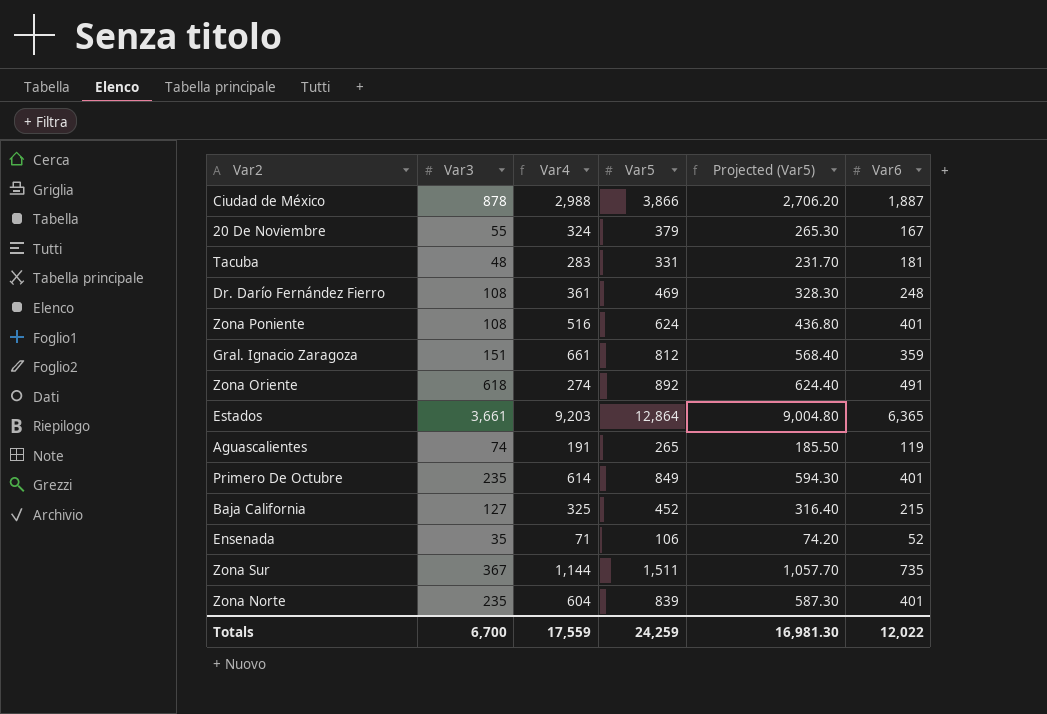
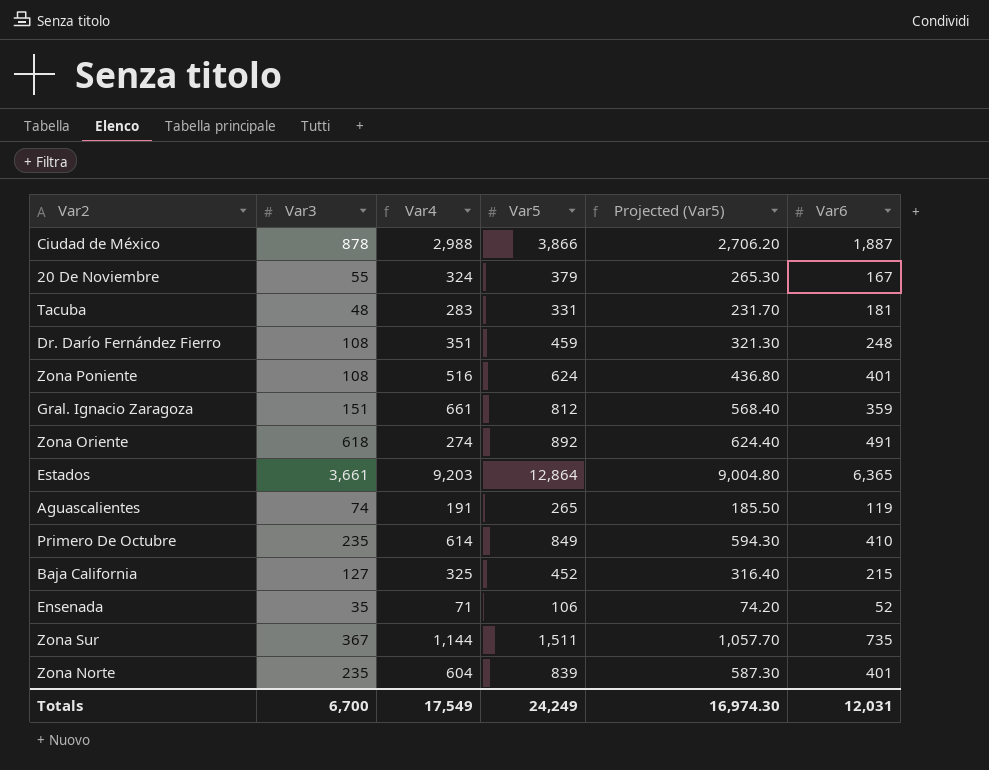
Dr. Darío Fernández Fierro | Var4: 361 -> 351
Dr. Darío Fernández Fierro | Var5: 469 -> 459
Dr. Darío Fernández Fierro | Projected (Var5): 328.30 -> 321.30
Primero De Octubre | Var6: 401 -> 410
Totals | Var4: 17,559 -> 17,549
Totals | Var5: 24,259 -> 24,249
Totals | Projected (Var5): 16,981.30 -> 16,974.30
Totals | Var6: 12,022 -> 12,031

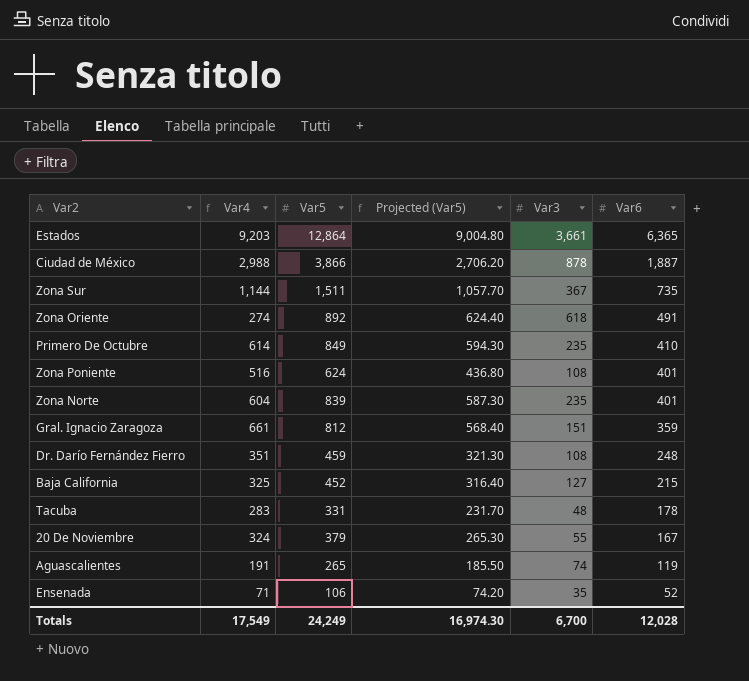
row order: none -> Var6 descending
column Var3 | position: 2 -> 5
Tacuba | Var6: 181 -> 178
Totals | Var6: 12,031 -> 12,028

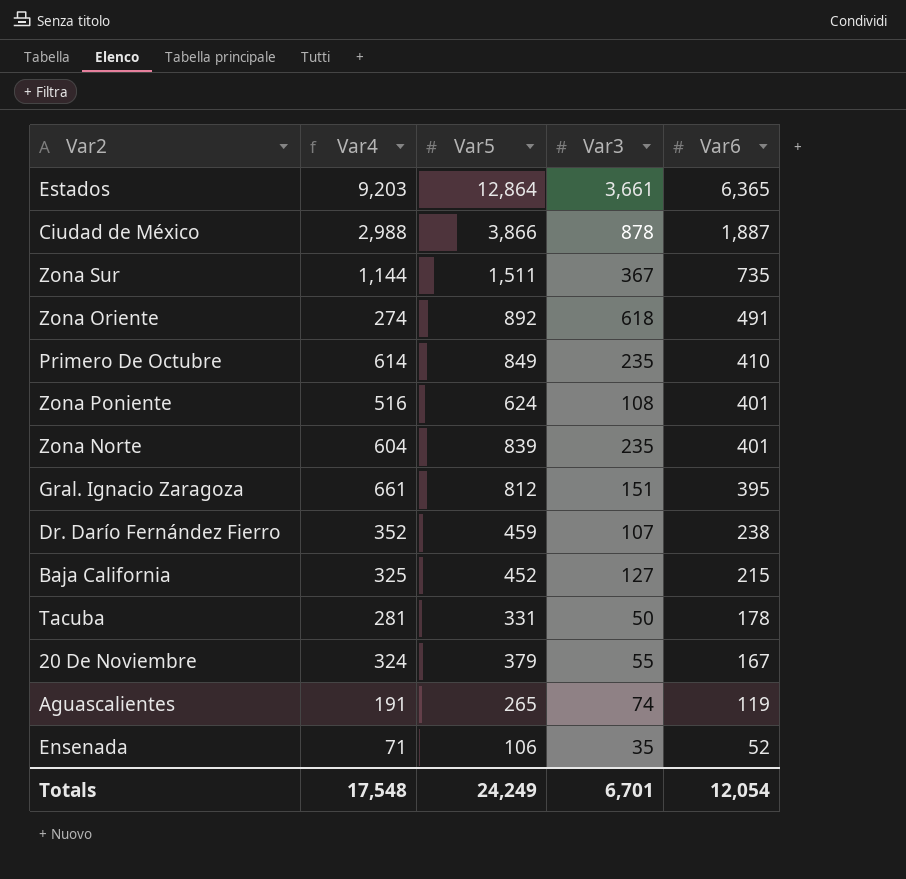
column Projected (Var5) | formula: [Var5] * 0.7 -> none
Gral. Ignacio Zaragoza | Var6: 359 -> 395
Dr. Darío Fernández Fierro | Var4: 351 -> 352
Dr. Darío Fernández Fierro | Var3: 108 -> 107
Dr. Darío Fernández Fierro | Var6: 248 -> 238
Tacuba | Var4: 283 -> 281
Tacuba | Var3: 48 -> 50
Totals | Var4: 17,549 -> 17,548
Totals | Var3: 6,700 -> 6,701
Totals | Var6: 12,028 -> 12,054

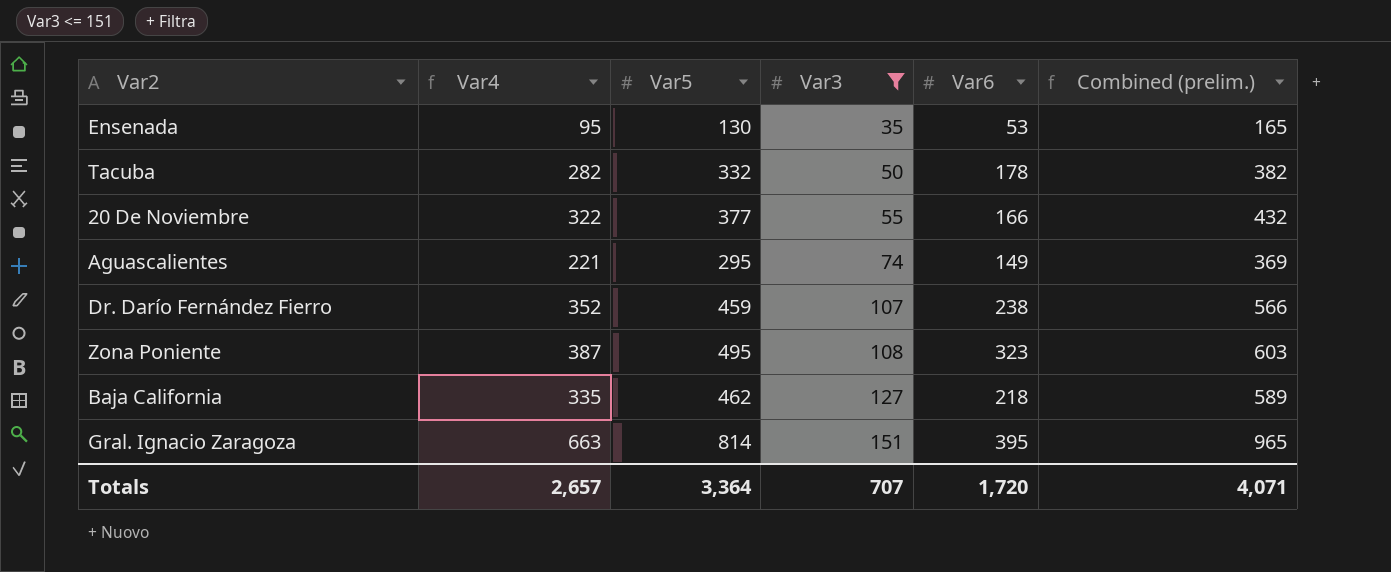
filter: none -> Var3 <= 151
row order: Var6 descending -> Var3 ascending
column Combined (prelim.) | formula: none -> [Var5] + [Var3]
Ensenada | Var4: 71 -> 95
Ensenada | Var5: 106 -> 130
Ensenada | Var6: 52 -> 53
Tacuba | Var4: 281 -> 282
Tacuba | Var5: 331 -> 332
20 De Noviembre | Var4: 324 -> 322
20 De Noviembre | Var5: 379 -> 377
20 De Noviembre | Var6: 167 -> 166
Aguascalientes | Var4: 191 -> 221
Aguascalientes | Var5: 265 -> 295
Aguascalientes | Var6: 119 -> 149
Zona Poniente | Var4: 516 -> 387
Zona Poniente | Var5: 624 -> 495
Zona Poniente | Var6: 401 -> 323
Baja California | Var4: 325 -> 335
Baja California | Var5: 452 -> 462
Baja California | Var6: 215 -> 218
Gral. Ignacio Zaragoza | Var4: 661 -> 663
Gral. Ignacio Zaragoza | Var5: 812 -> 814
Totals | Var4: 17,548 -> 2,657
Totals | Var5: 24,249 -> 3,364
Totals | Var3: 6,701 -> 707
Totals | Var6: 12,054 -> 1,720

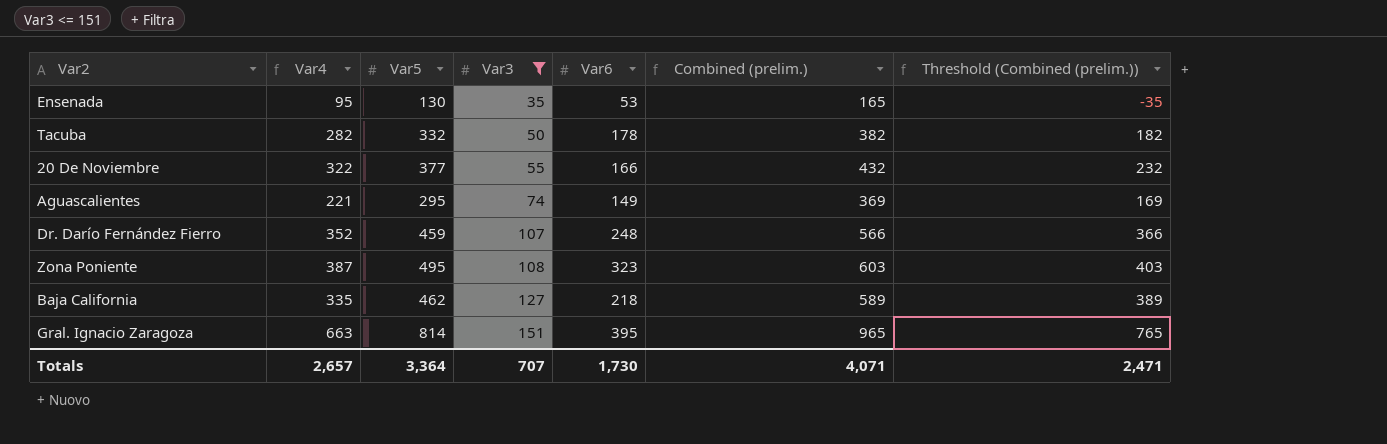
column Threshold (Combined (prelim.)) | formula: none -> [Combined (prelim.)] - 200
Dr. Darío Fernández Fierro | Var6: 238 -> 248
Totals | Var6: 1,720 -> 1,730

